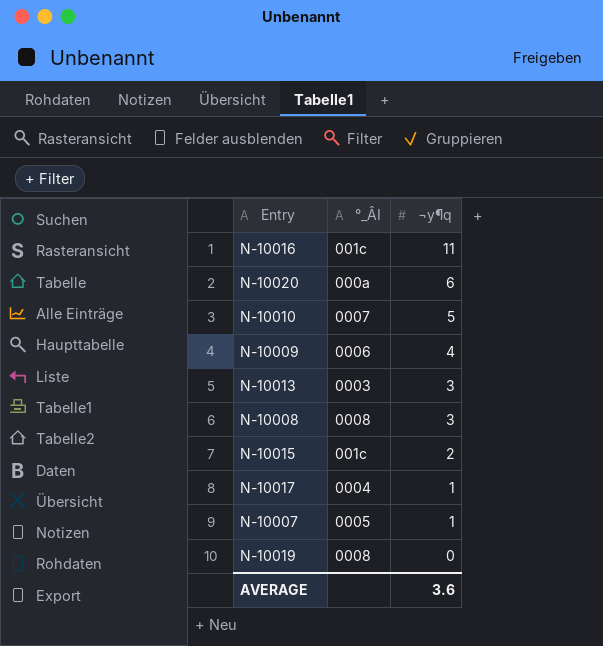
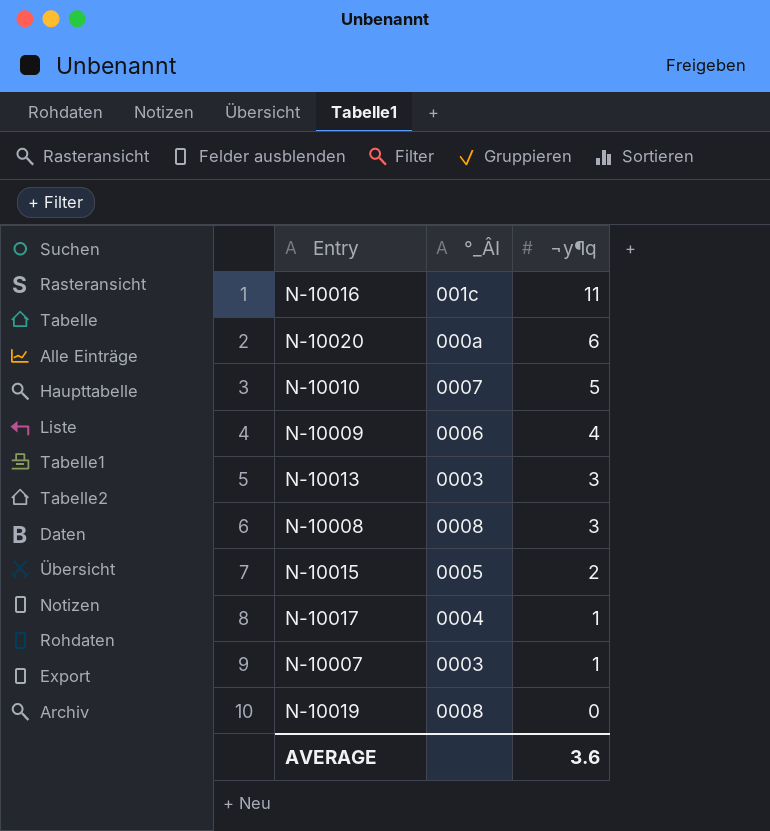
N-10015 | °_ÂI: 001c -> 0005
N-10007 | °_ÂI: 0005 -> 0003

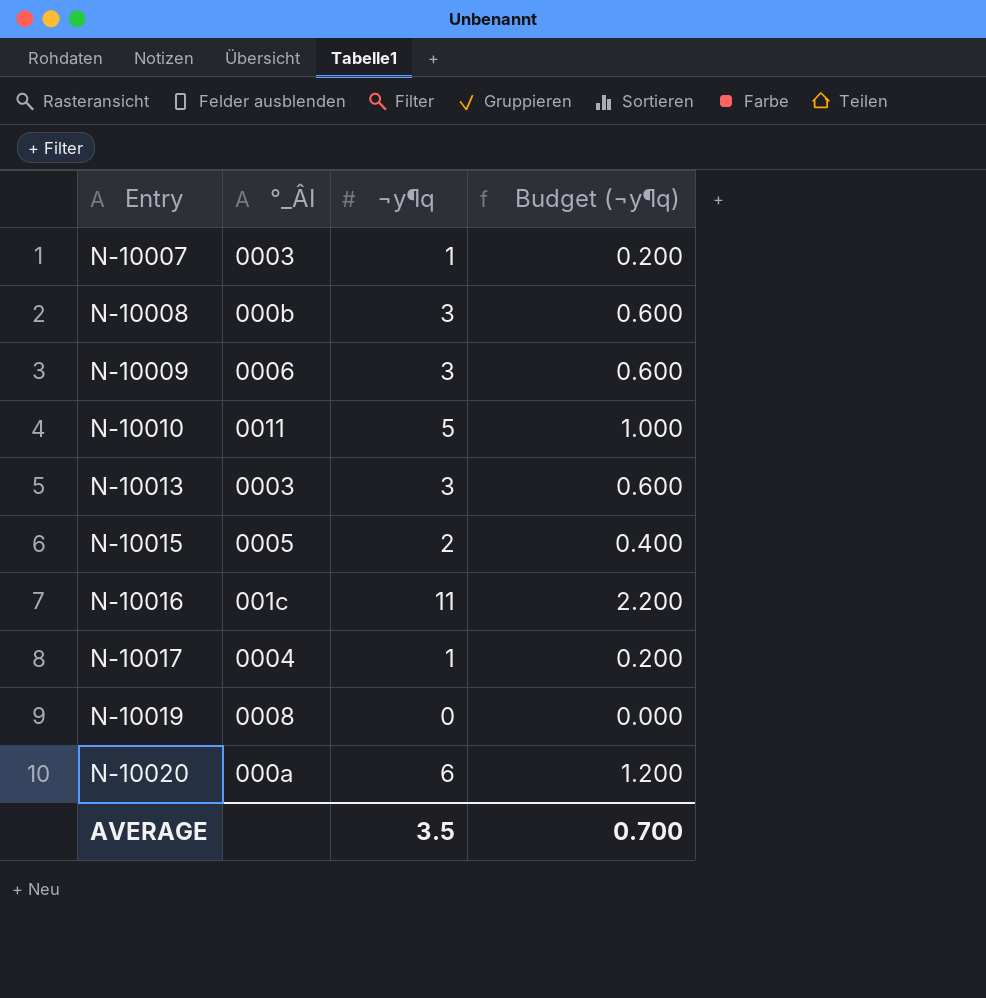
row order: ¬y¶q descending -> Entry ascending
column Budget (¬y¶q) | formula: none -> [¬y¶q] * 0.2
N-10008 | °_ÂI: 0008 -> 000b
N-10009 | ¬y¶q: 4 -> 3
N-10010 | °_ÂI: 0007 -> 0011
AVERAGE | ¬y¶q: 3.6 -> 3.5

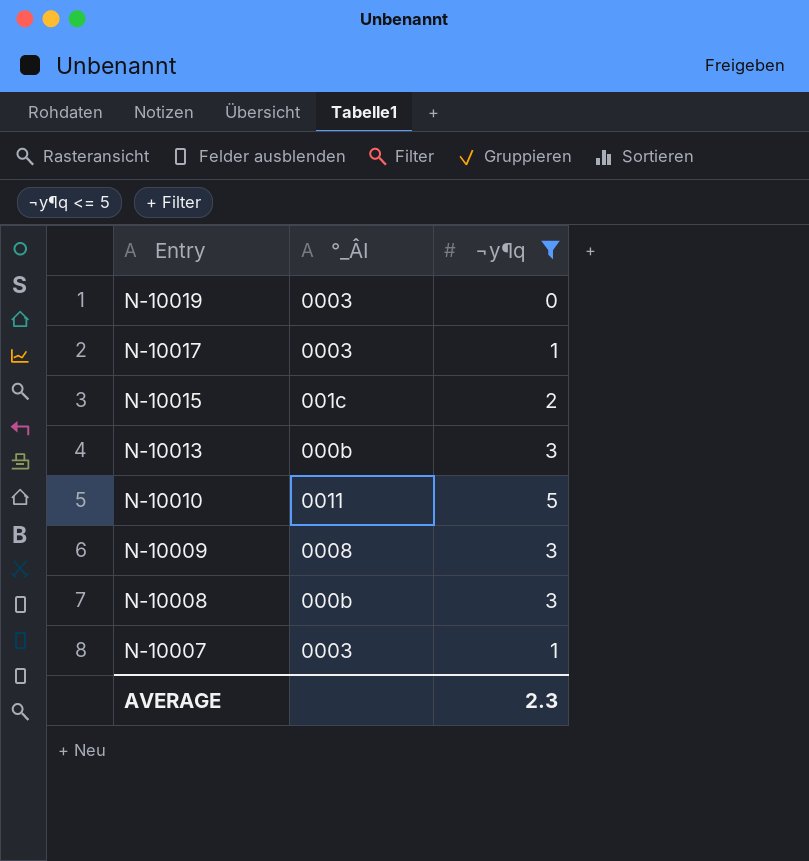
filter: none -> ¬y¶q <= 5
row order: Entry ascending -> Entry descending
column Budget (¬y¶q) | formula: [¬y¶q] * 0.2 -> none
N-10019 | °_ÂI: 0008 -> 0003
N-10017 | °_ÂI: 0004 -> 0003
N-10015 | °_ÂI: 0005 -> 001c
N-10013 | °_ÂI: 0003 -> 000b
N-10009 | °_ÂI: 0006 -> 0008
AVERAGE | ¬y¶q: 3.5 -> 2.3

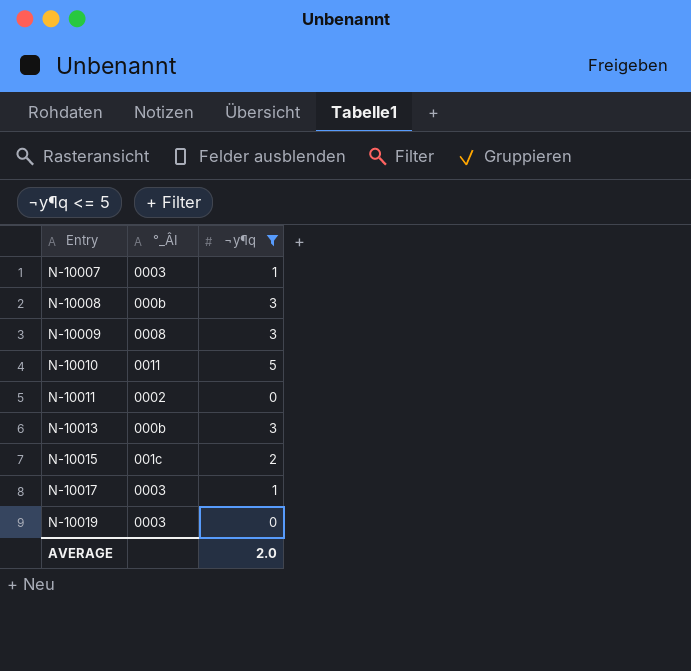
row order: Entry descending -> Entry ascending
row N-10011: none -> 0002 | 0
AVERAGE | ¬y¶q: 2.3 -> 2.0

